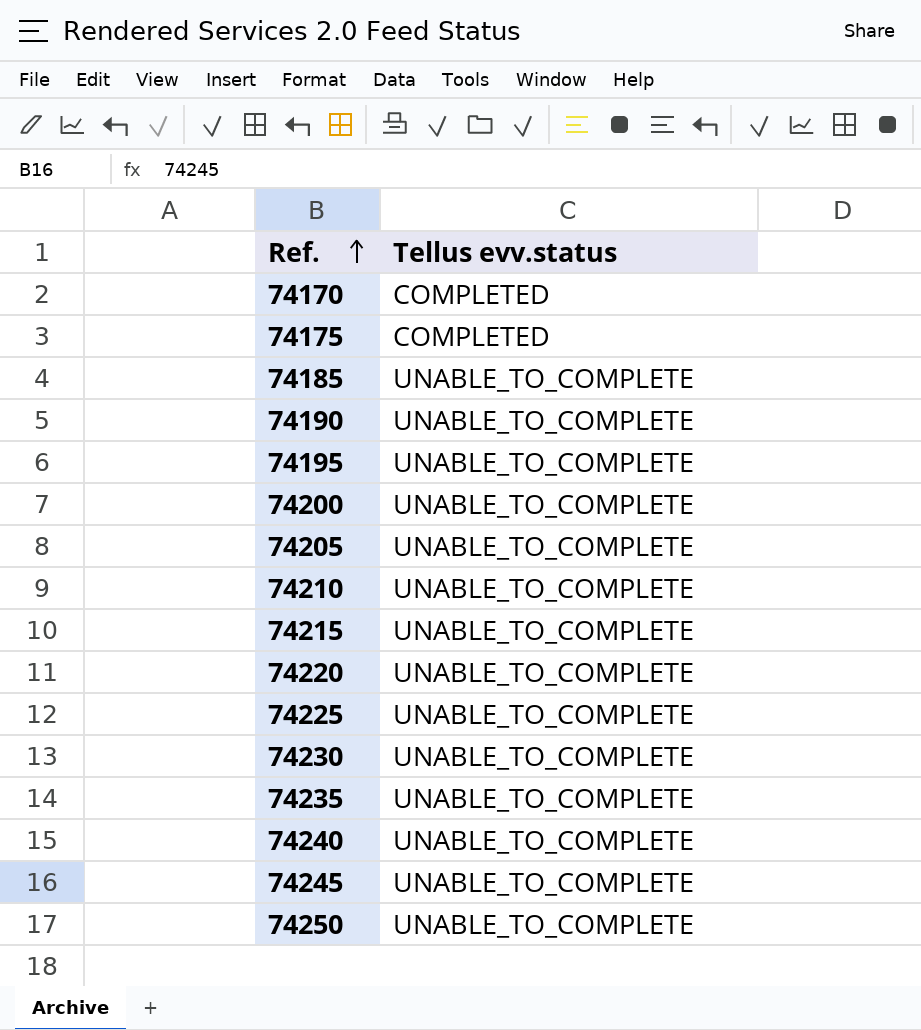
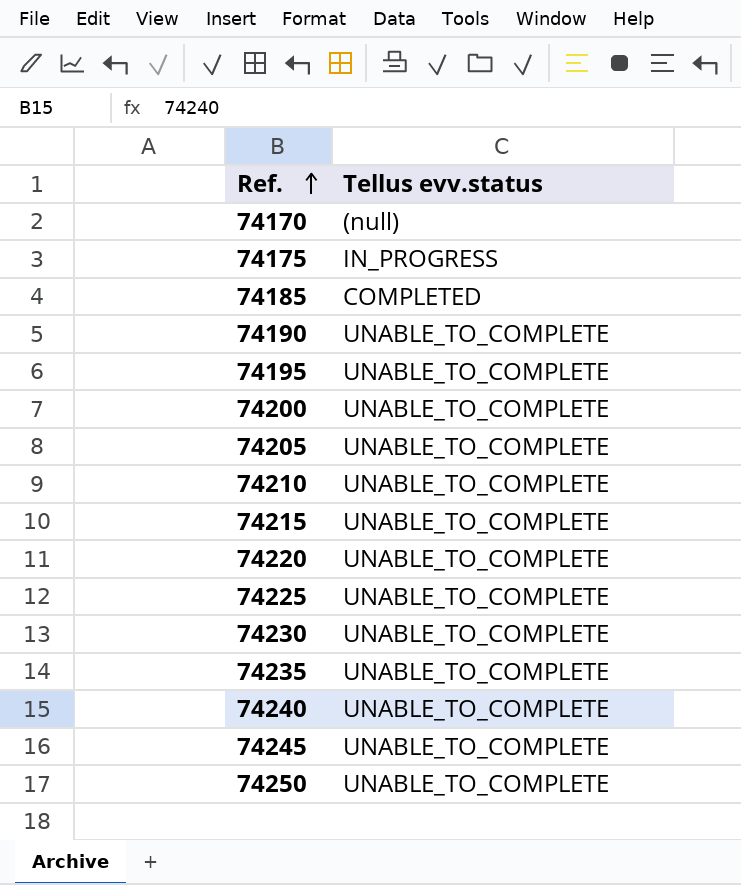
74170 | Tellus evv.status: COMPLETED -> (null)
74175 | Tellus evv.status: COMPLETED -> IN_PROGRESS
74185 | Tellus evv.status: UNABLE_TO_COMPLETE -> COMPLETED

